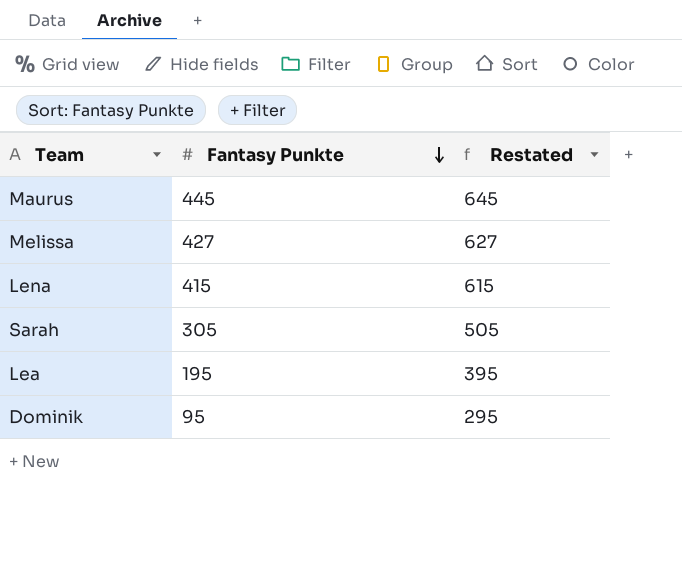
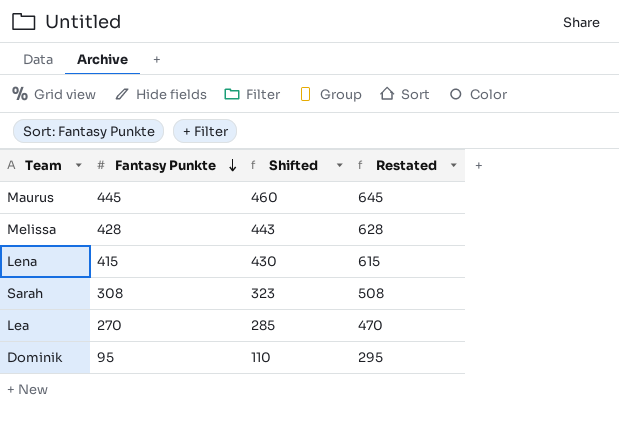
column Shifted | formula: none -> [Fantasy Punkte] + 15
Melissa | Fantasy Punkte: 427 -> 428
Melissa | Restated: 627 -> 628
Sarah | Fantasy Punkte: 305 -> 308
Sarah | Restated: 505 -> 508
Lea | Fantasy Punkte: 195 -> 270
Lea | Restated: 395 -> 470

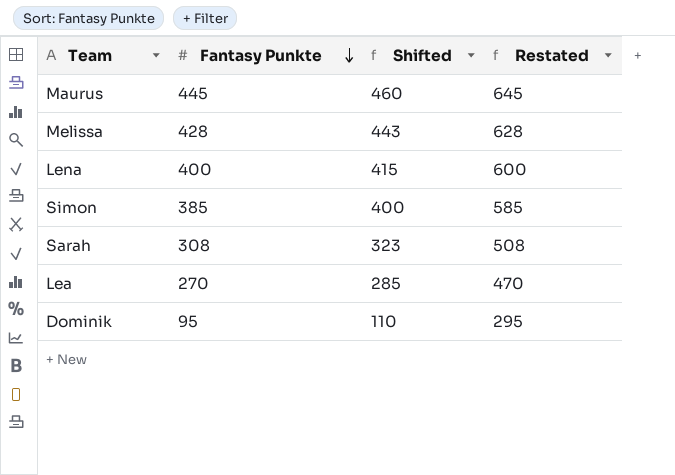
Lena | Fantasy Punkte: 415 -> 400
Lena | Shifted: 430 -> 415
Lena | Restated: 615 -> 600
row Simon: none -> 385 | 400 | 585

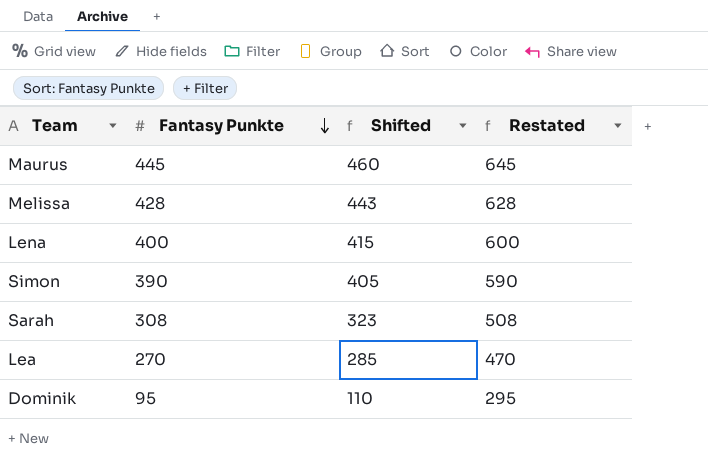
Simon | Fantasy Punkte: 385 -> 390
Simon | Shifted: 400 -> 405
Simon | Restated: 585 -> 590

